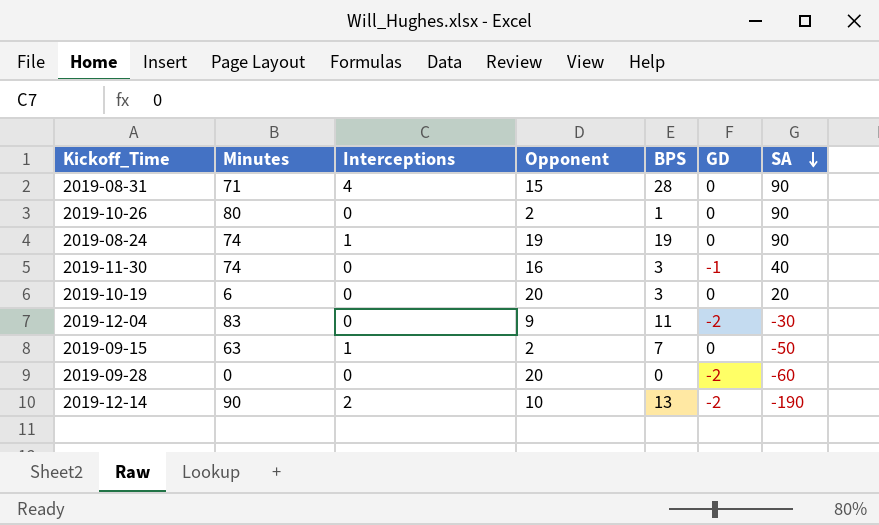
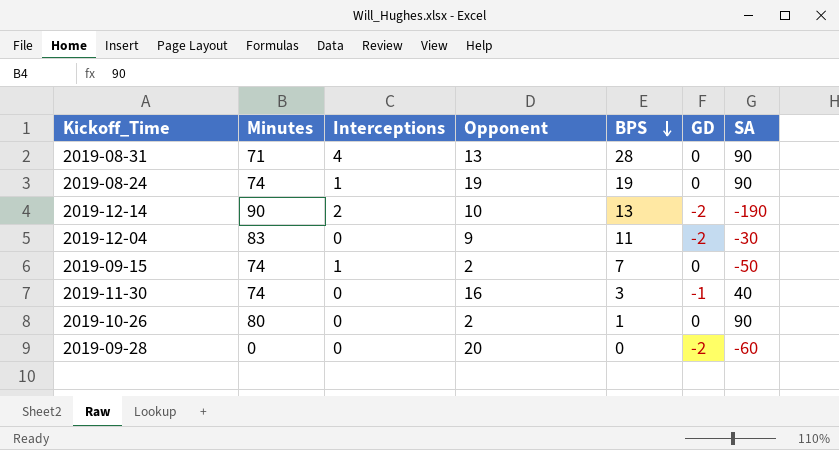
row order: SA descending -> BPS descending
row 2019-10-19: 6 | 0 | 20 | 3 | 0 | 20 -> none
2019-08-31 | Opponent: 15 -> 13
2019-09-15 | Minutes: 63 -> 74

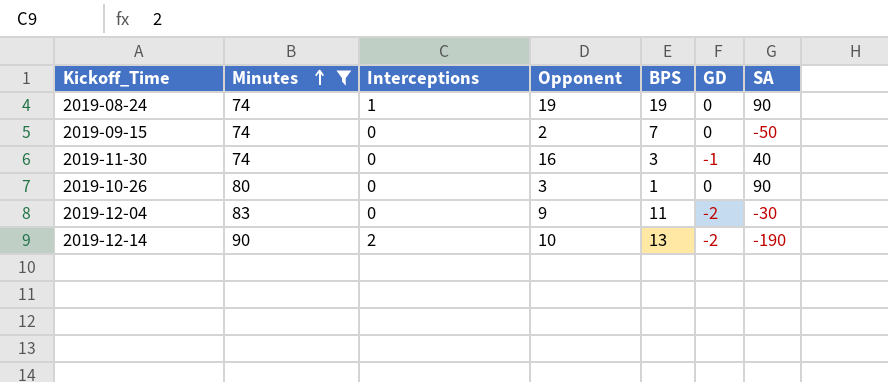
filter: none -> Minutes >= 74
row order: BPS descending -> Minutes ascending
2019-09-15 | Interceptions: 1 -> 0
2019-10-26 | Opponent: 2 -> 3

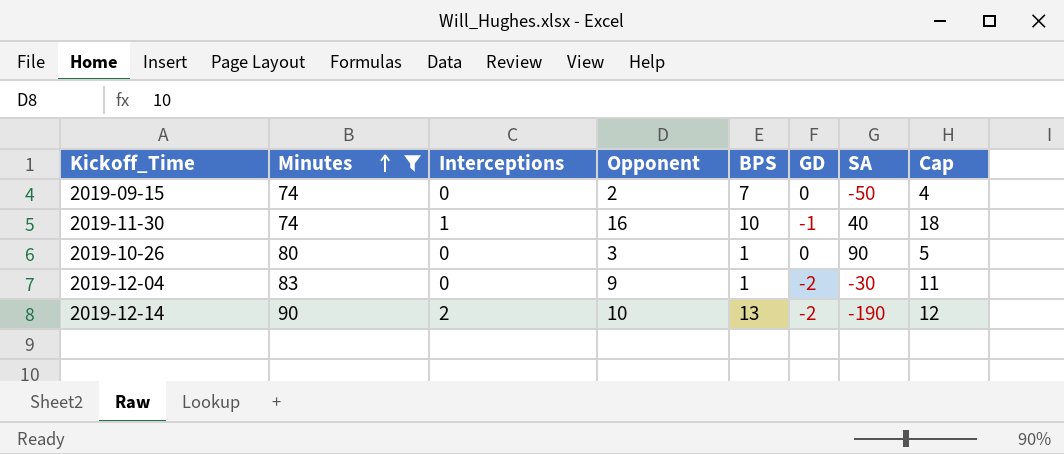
column Cap | formula: none -> [Opponent] + 2
row 2019-08-24: 74 | 1 | 19 | 19 | 0 | 90 -> none
2019-11-30 | Interceptions: 0 -> 1
2019-11-30 | BPS: 3 -> 10
2019-12-04 | BPS: 11 -> 1

